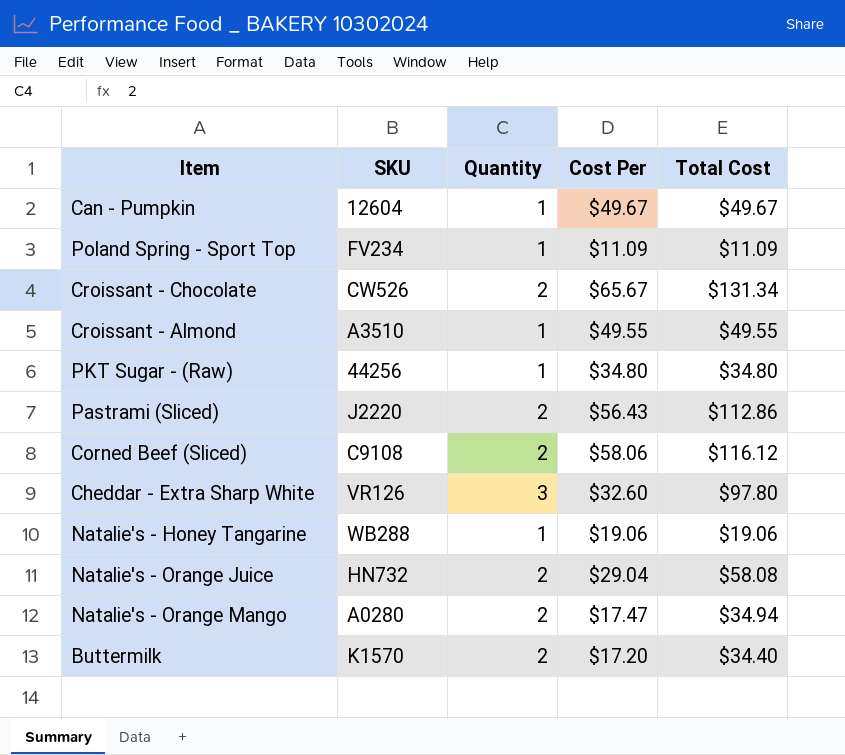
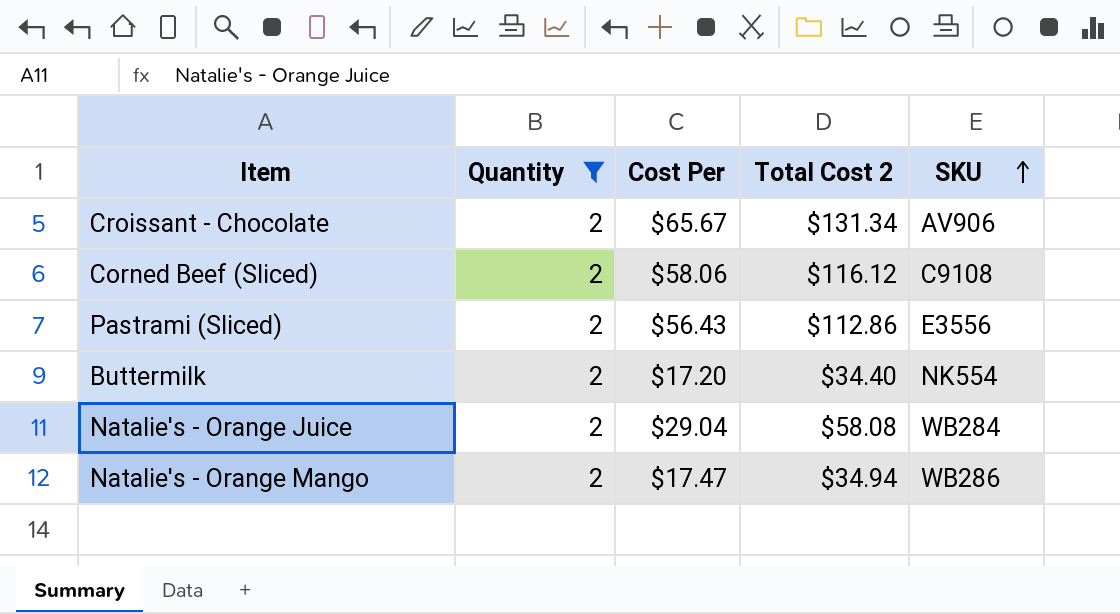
filter: none -> Quantity = 2
row order: none -> SKU ascending
column name: Total Cost -> Total Cost 2
column SKU | position: 2 -> 5
Croissant - Chocolate | SKU: CW526 -> AV906
Pastrami (Sliced) | SKU: J2220 -> E3556
Buttermilk | SKU: K1570 -> NK554
Natalie's - Orange Juice | SKU: HN732 -> WB284
Natalie's - Orange Mango | SKU: A0280 -> WB286

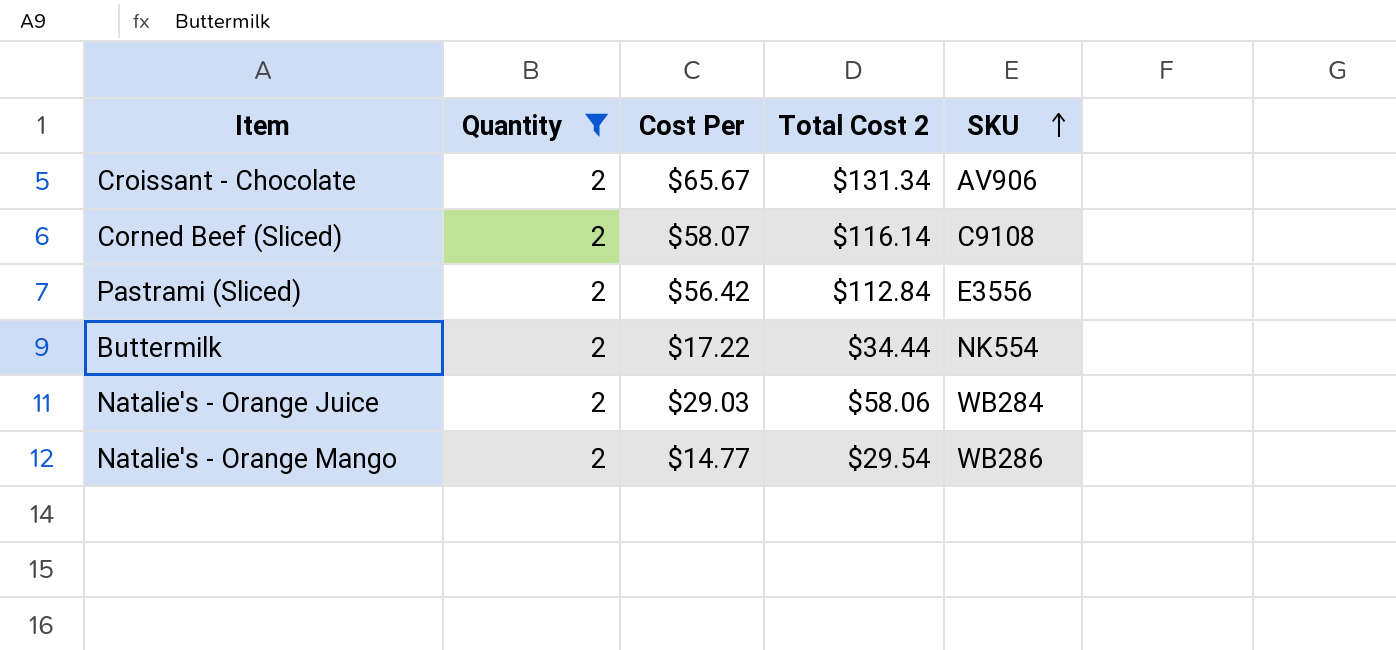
Corned Beef (Sliced) | Cost Per: $58.06 -> $58.07
Corned Beef (Sliced) | Total Cost 2: $116.12 -> $116.14
Pastrami (Sliced) | Cost Per: $56.43 -> $56.42
Pastrami (Sliced) | Total Cost 2: $112.86 -> $112.84
Buttermilk | Cost Per: $17.20 -> $17.22
Buttermilk | Total Cost 2: $34.40 -> $34.44
Natalie's - Orange Juice | Cost Per: $29.04 -> $29.03
Natalie's - Orange Juice | Total Cost 2: $58.08 -> $58.06
Natalie's - Orange Mango | Cost Per: $17.47 -> $14.77
Natalie's - Orange Mango | Total Cost 2: $34.94 -> $29.54

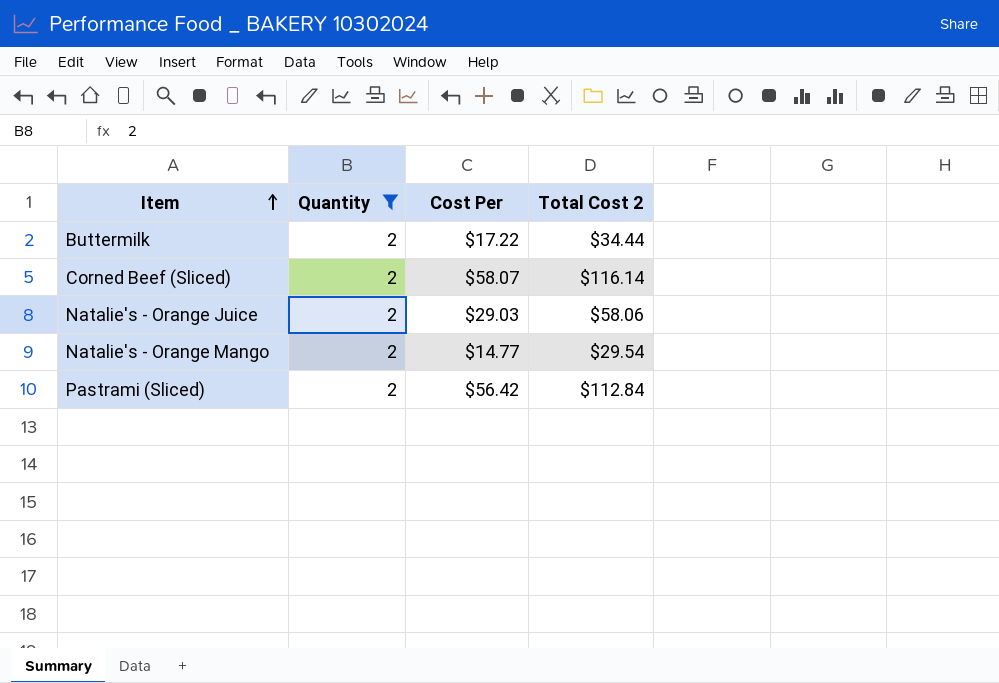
row order: SKU ascending -> Item ascending
column SKU | position: 5 -> none
row Croissant - Chocolate: 2 | $65.67 | $131.34 | AV906 -> none

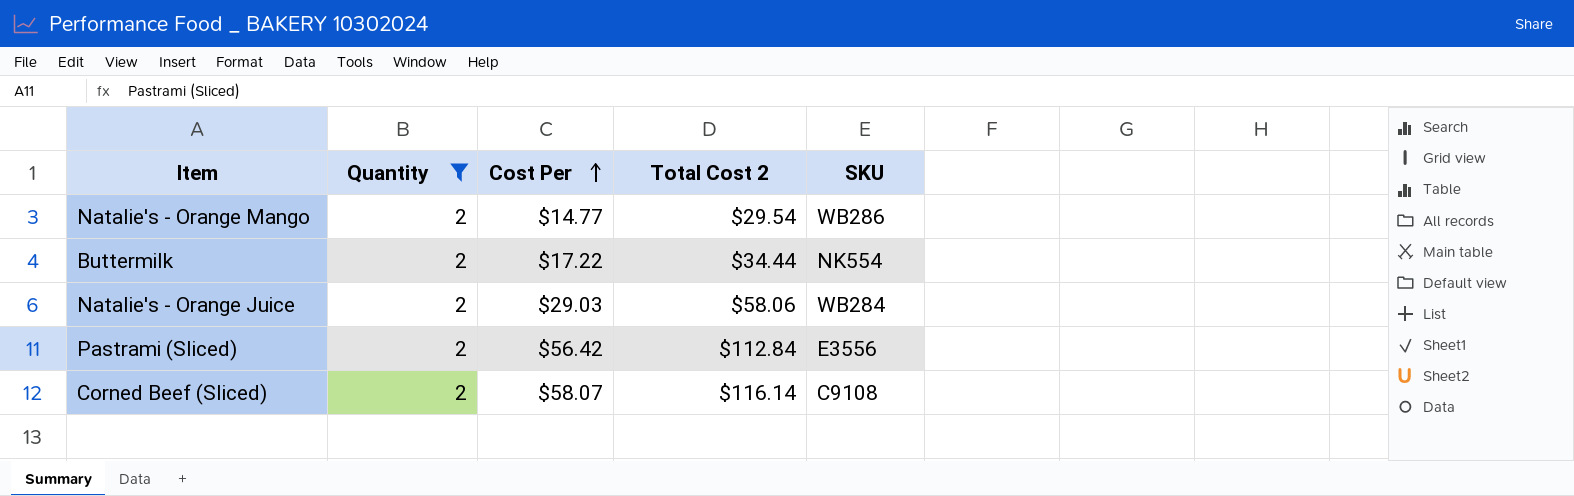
row order: Item ascending -> Cost Per ascending
column SKU | position: none -> 5

